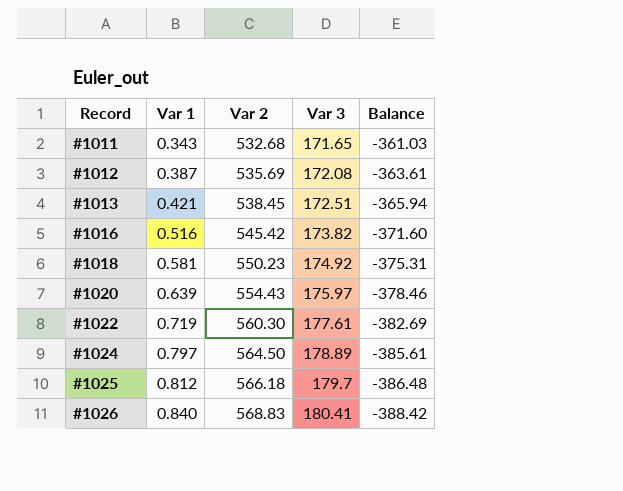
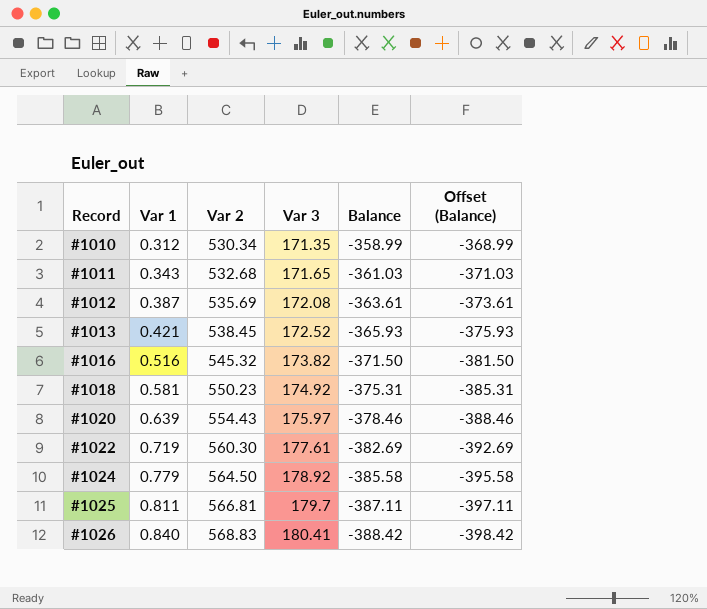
column Offset (Balance) | formula: none -> [Balance] - 10
row #1010: none -> 0.312 | 530.34 | 171.35 | -358.99 | -368.99
#1013 | Var 3: 172.51 -> 172.52
#1013 | Balance: -365.94 -> -365.93
#1016 | Var 2: 545.42 -> 545.32
#1016 | Balance: -371.60 -> -371.50
#1024 | Var 1: 0.797 -> 0.779
#1024 | Var 3: 178.89 -> 178.92
#1024 | Balance: -385.61 -> -385.58
#1025 | Var 1: 0.812 -> 0.811
#1025 | Var 2: 566.18 -> 566.81
#1025 | Balance: -386.48 -> -387.11

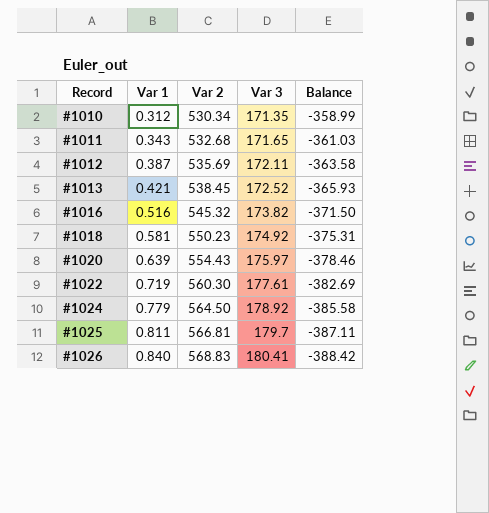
column Offset (Balance) | formula: [Balance] - 10 -> none
#1012 | Var 3: 172.08 -> 172.11
#1012 | Balance: -363.61 -> -363.58

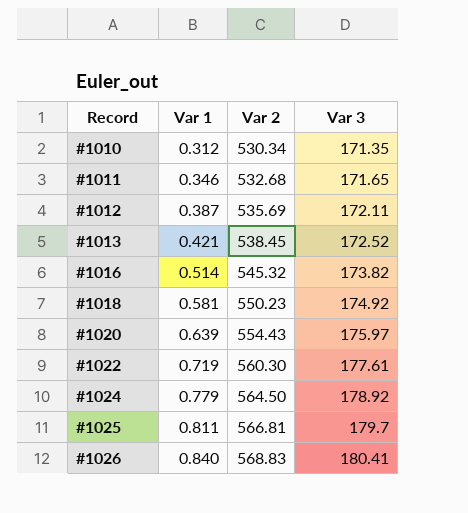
column Balance | formula: [Var 3] - [Var 2] -> none
#1011 | Var 1: 0.343 -> 0.346
#1016 | Var 1: 0.516 -> 0.514

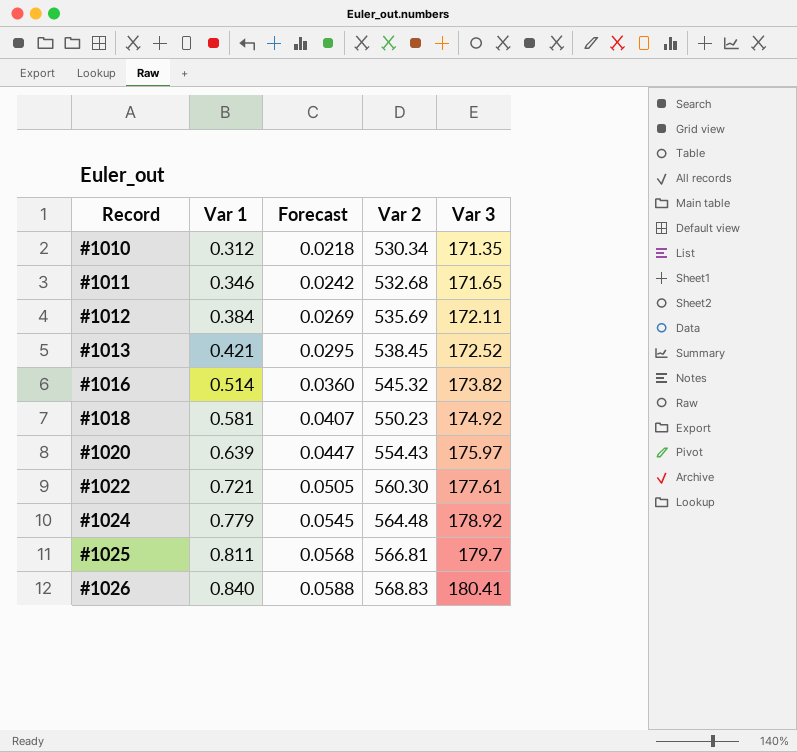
column Forecast | formula: none -> [Var 1] * 0.07
#1012 | Var 1: 0.387 -> 0.384
#1022 | Var 1: 0.719 -> 0.721
#1024 | Var 2: 564.50 -> 564.48

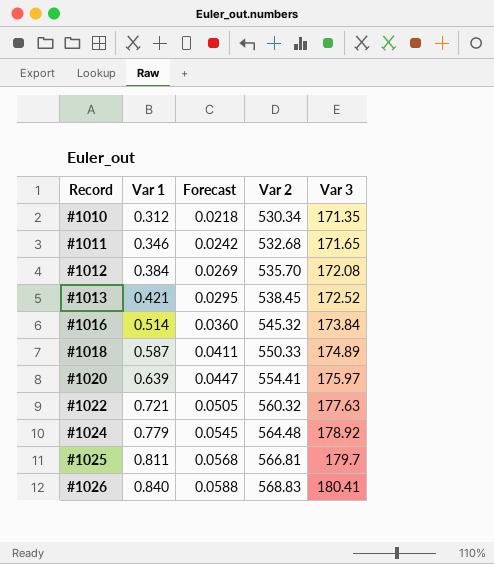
#1012 | Var 2: 535.69 -> 535.70
#1012 | Var 3: 172.11 -> 172.08
#1016 | Var 3: 173.82 -> 173.84
#1018 | Var 1: 0.581 -> 0.587
#1018 | Forecast: 0.0407 -> 0.0411
#1018 | Var 2: 550.23 -> 550.33
#1018 | Var 3: 174.92 -> 174.89
#1020 | Var 2: 554.43 -> 554.41
#1022 | Var 2: 560.30 -> 560.32
#1022 | Var 3: 177.61 -> 177.63

